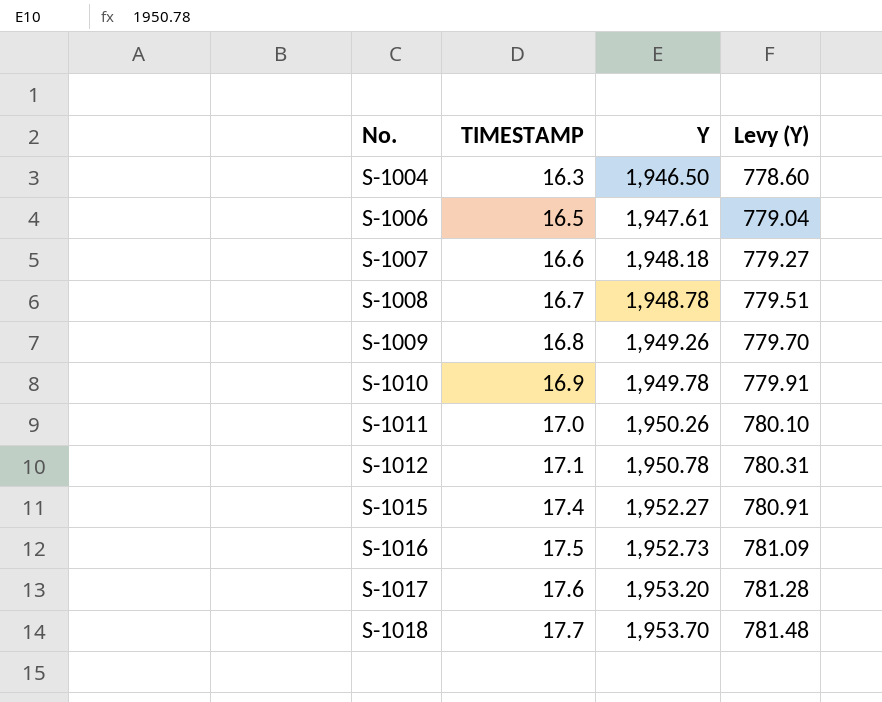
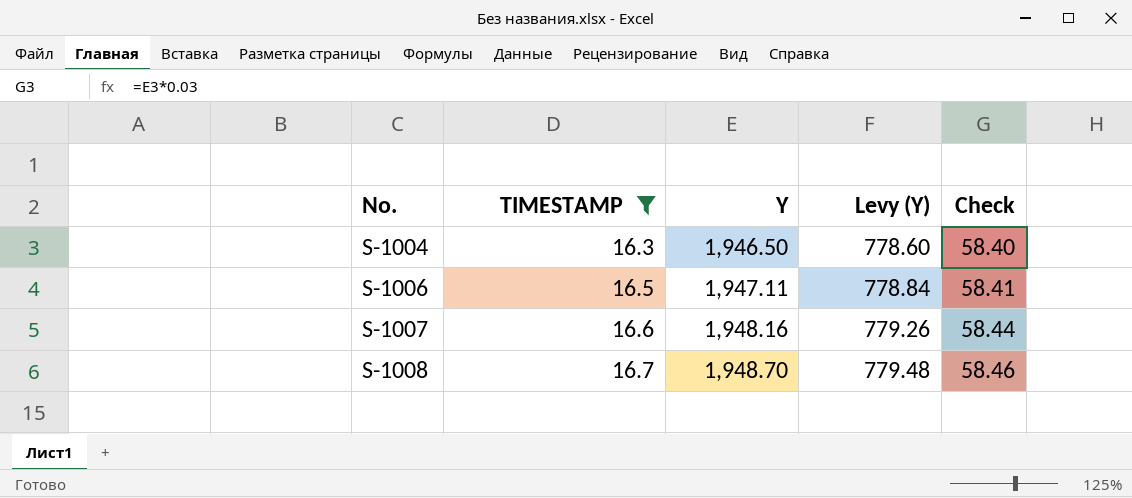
filter: none -> TIMESTAMP <= 16.7
column Check | formula: none -> [Y] * 0.03
S-1006 | Y: 1,947.61 -> 1,947.11
S-1006 | Levy (Y): 779.04 -> 778.84
S-1007 | Y: 1,948.18 -> 1,948.16
S-1007 | Levy (Y): 779.27 -> 779.26
S-1008 | Y: 1,948.78 -> 1,948.70
S-1008 | Levy (Y): 779.51 -> 779.48

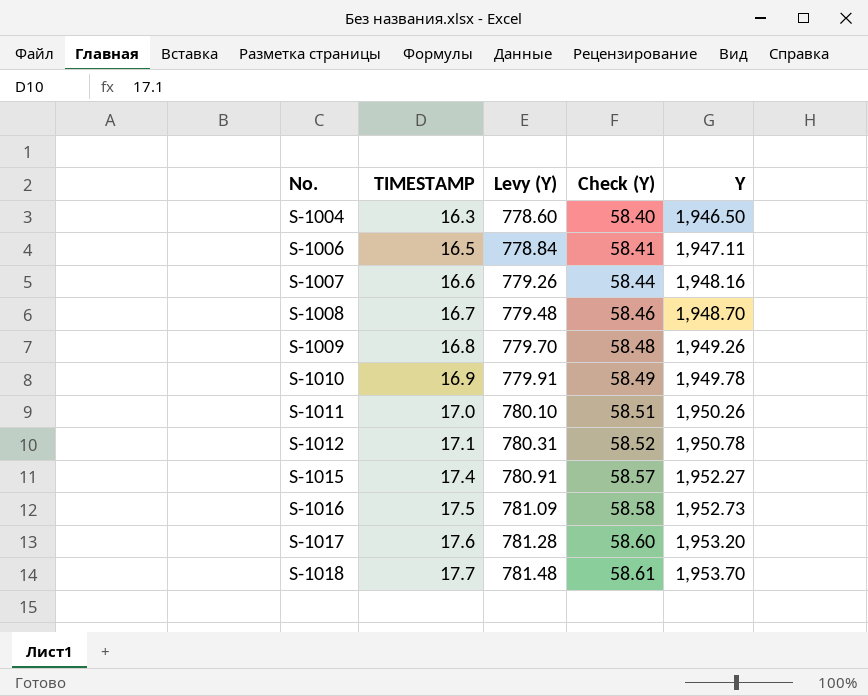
filter: TIMESTAMP <= 16.7 -> none
column name: Check -> Check (Y)
column Y | position: 3 -> 5

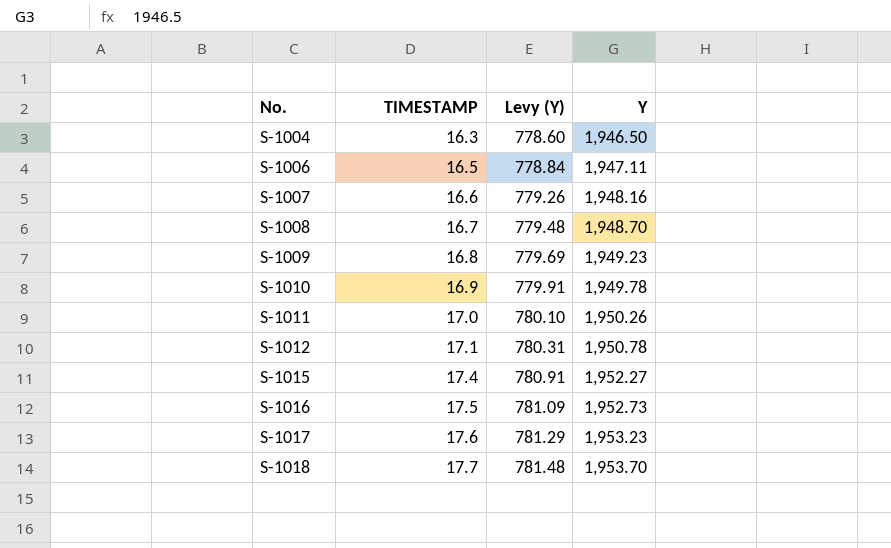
column Check (Y) | formula: [Y] * 0.03 -> none
S-1009 | Levy (Y): 779.70 -> 779.69
S-1009 | Y: 1,949.26 -> 1,949.23
S-1017 | Levy (Y): 781.28 -> 781.29
S-1017 | Y: 1,953.20 -> 1,953.23

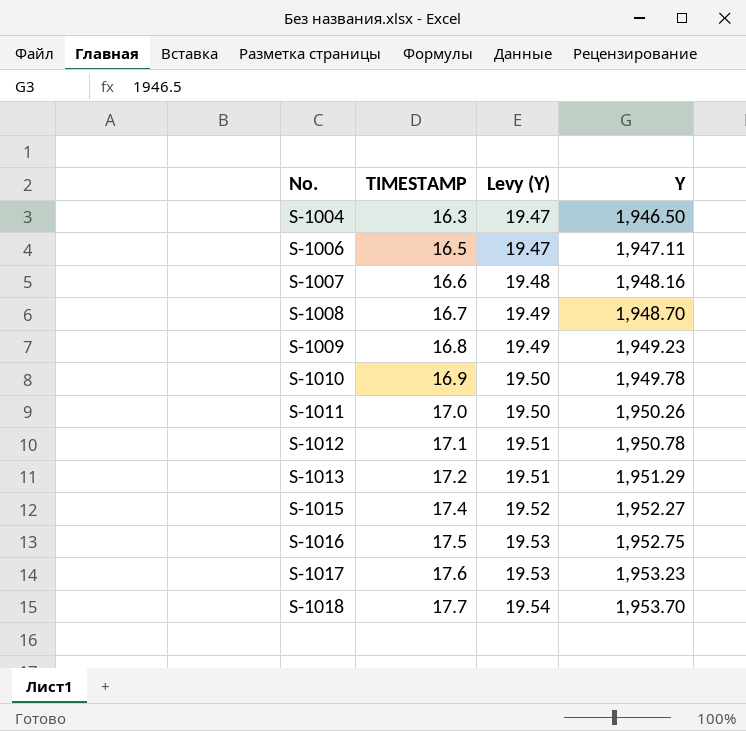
column Levy (Y) | formula: [Y] * 0.4 -> [Y] * 0.01
row S-1013: none -> 17.2 | 19.51 | 1,951.29
S-1016 | Y: 1,952.73 -> 1,952.75

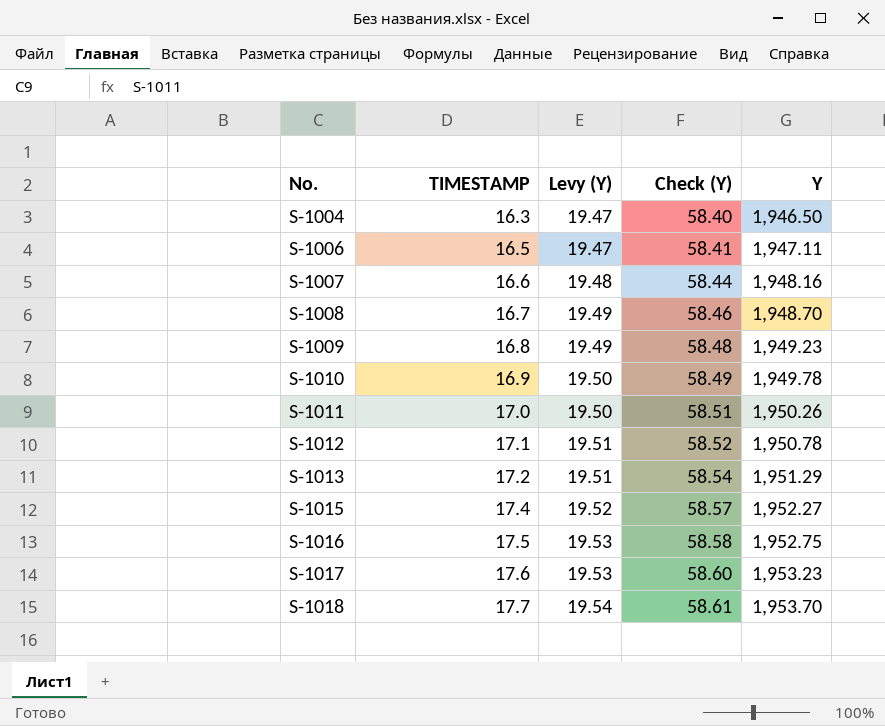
column Check (Y) | formula: none -> [Y] * 0.03

